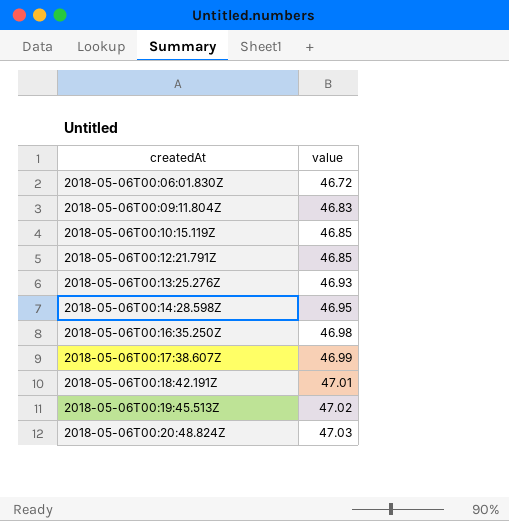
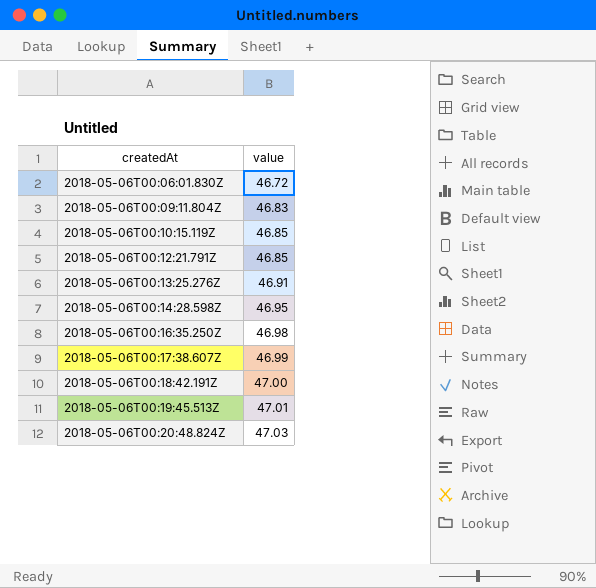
2018-05-06T00:13:25.276Z | value: 46.93 -> 46.91
2018-05-06T00:18:42.191Z | value: 47.01 -> 47.00
2018-05-06T00:19:45.513Z | value: 47.02 -> 47.01

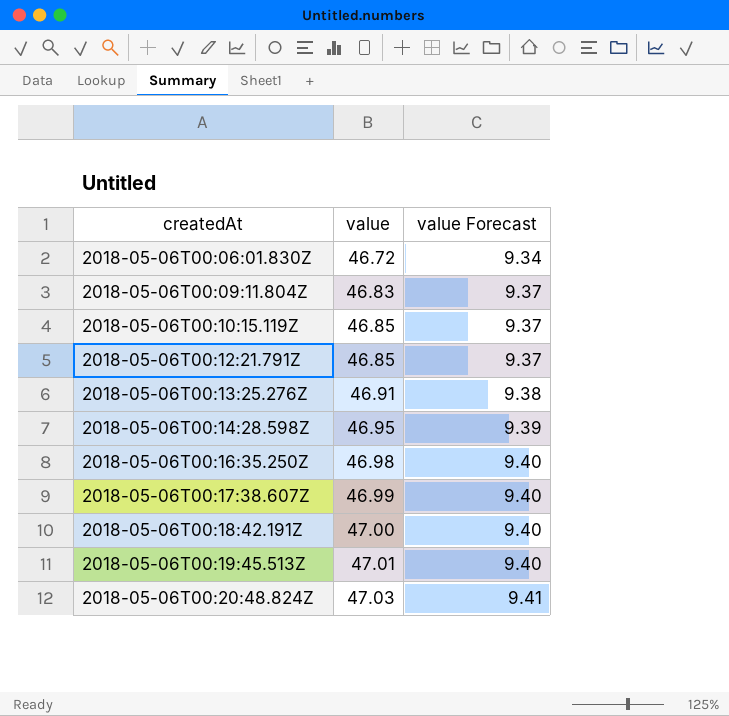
column value Forecast | formula: none -> [value] * 0.2

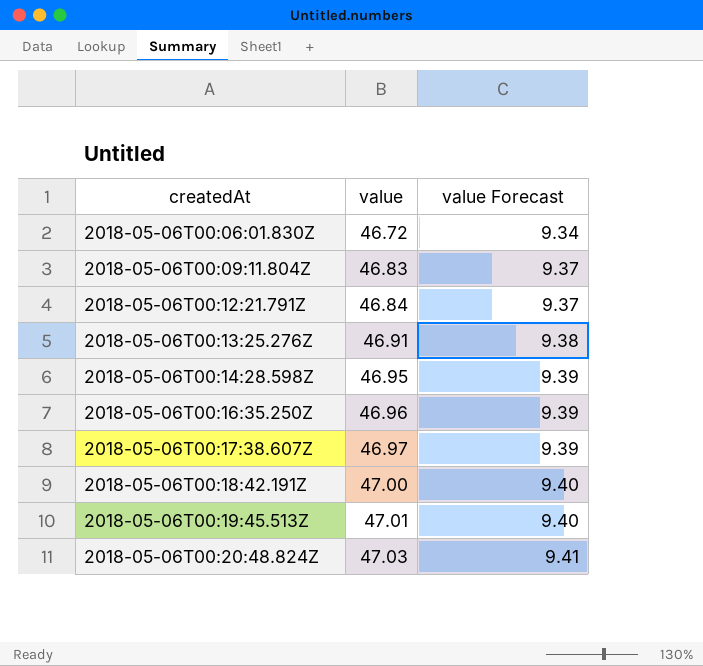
row 2018-05-06T00:10:15.119Z: 46.85 | 9.37 -> none
2018-05-06T00:12:21.791Z | value: 46.85 -> 46.84
2018-05-06T00:16:35.250Z | value: 46.98 -> 46.96
2018-05-06T00:16:35.250Z | value Forecast: 9.40 -> 9.39
2018-05-06T00:17:38.607Z | value: 46.99 -> 46.97
2018-05-06T00:17:38.607Z | value Forecast: 9.40 -> 9.39

